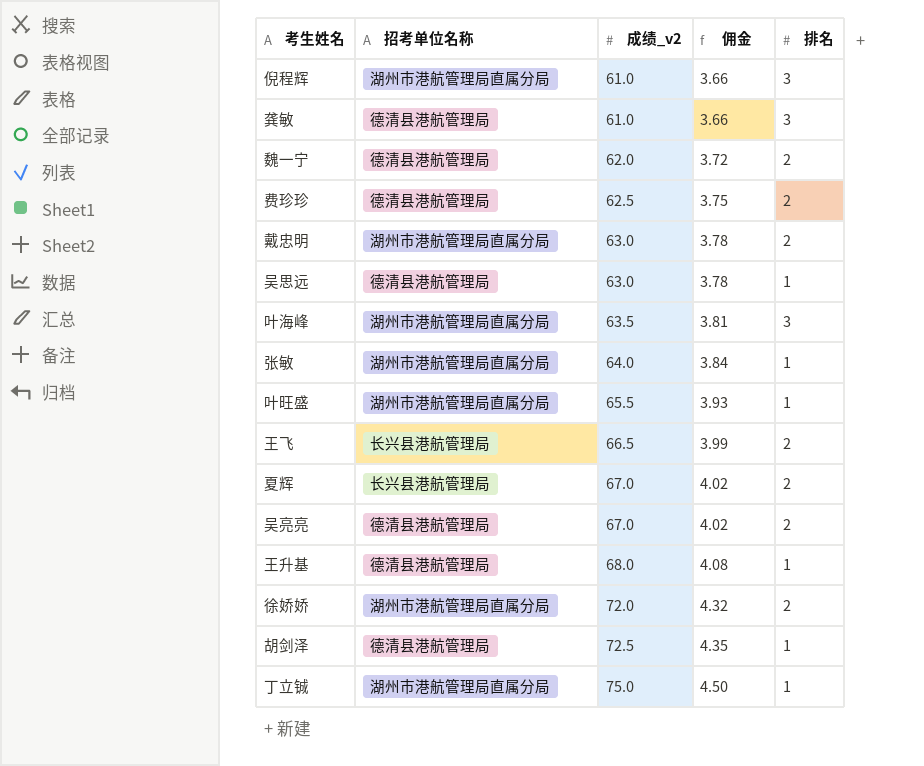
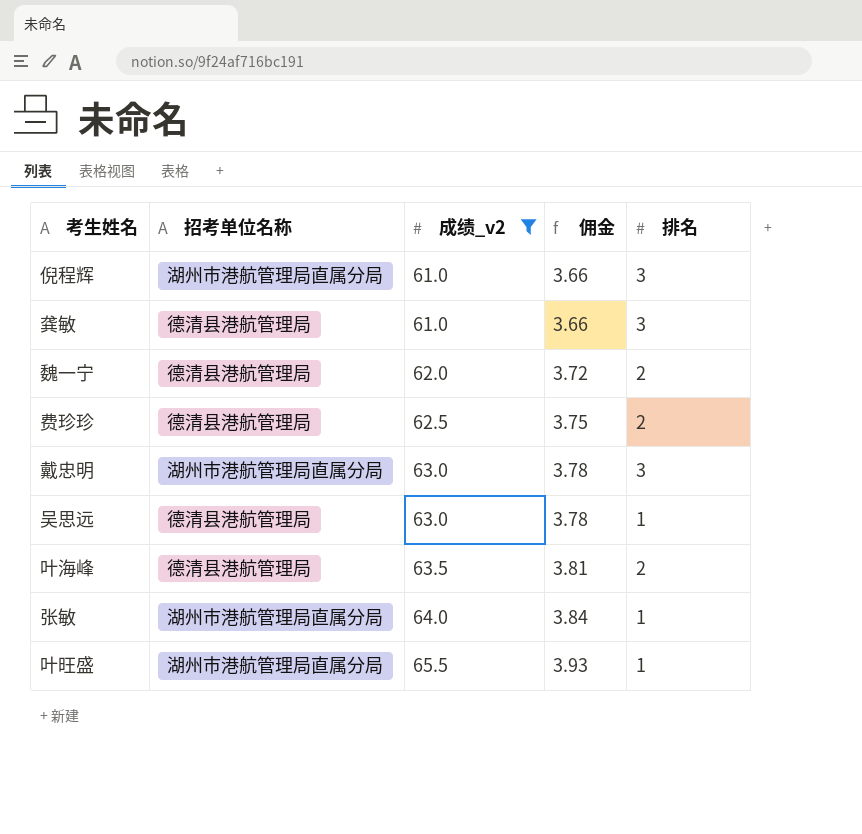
filter: none -> 成绩_v2 <= 65.5
戴忠明 | 排名: 2 -> 3
叶海峰 | 招考单位名称: 湖州市港航管理局直属分局 -> 德清县港航管理局
叶海峰 | 排名: 3 -> 2

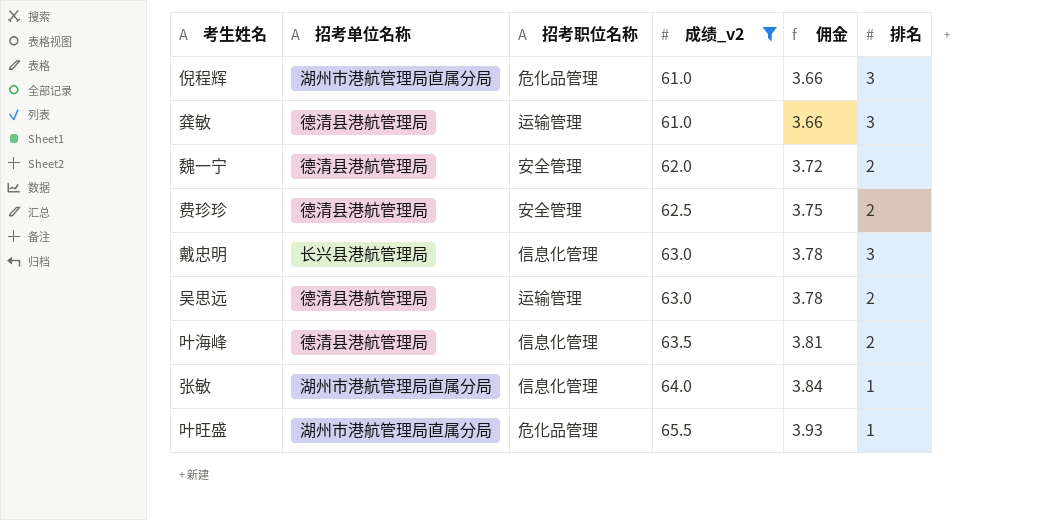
column 招考职位名称 | position: none -> 3
戴忠明 | 招考单位名称: 湖州市港航管理局直属分局 -> 长兴县港航管理局
吴思远 | 排名: 1 -> 2

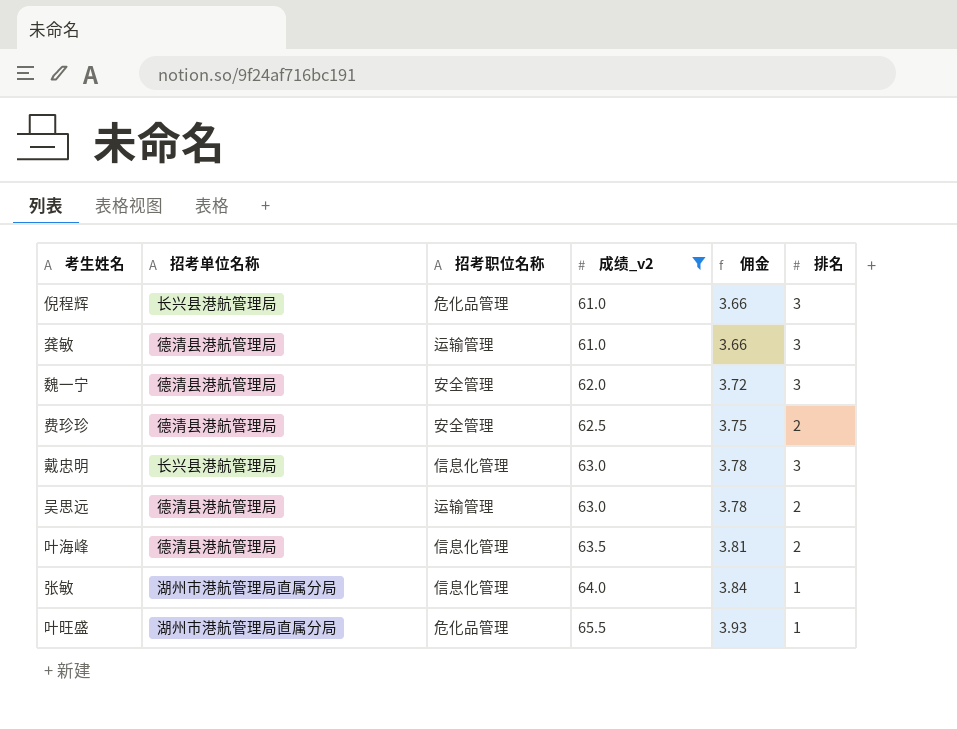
倪程辉 | 招考单位名称: 湖州市港航管理局直属分局 -> 长兴县港航管理局
魏一宁 | 排名: 2 -> 3

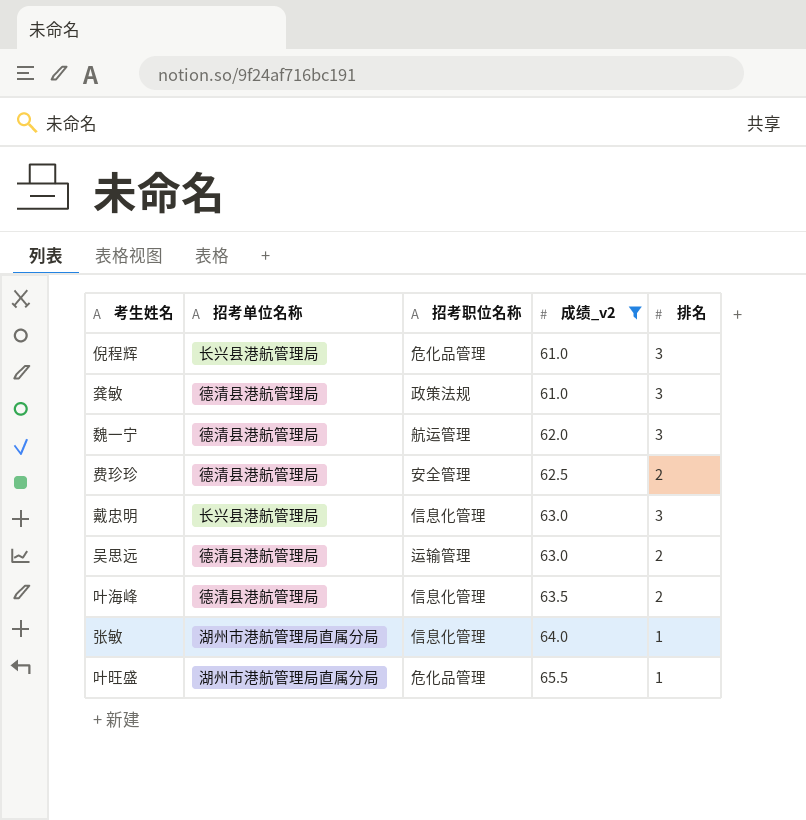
column 佣金 | formula: [成绩_v2] * 0.06 -> none
龚敏 | 招考职位名称: 运输管理 -> 政策法规
魏一宁 | 招考职位名称: 安全管理 -> 航运管理

